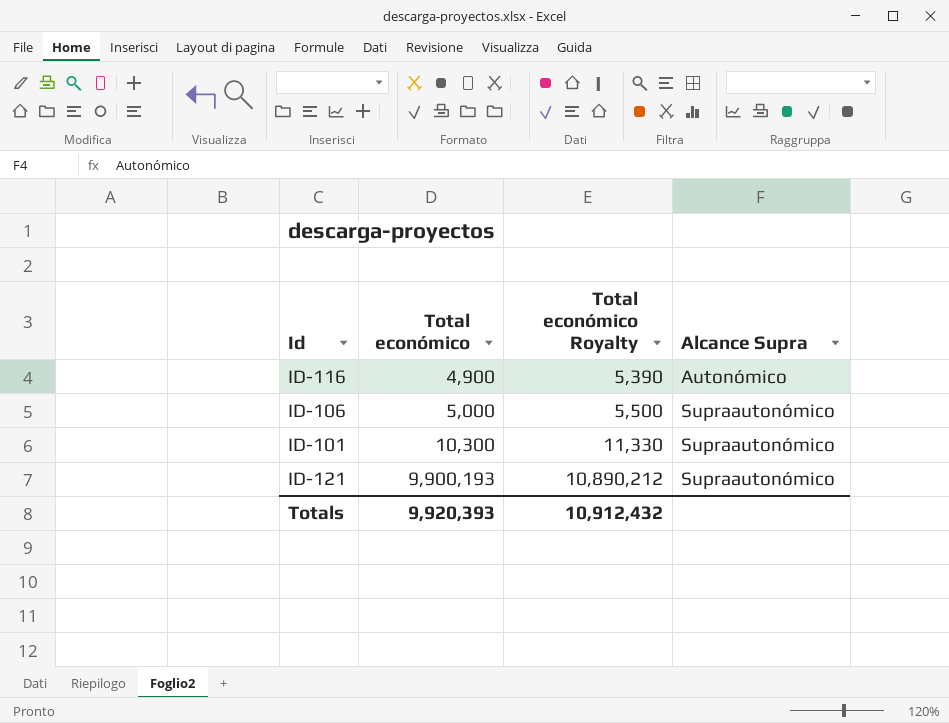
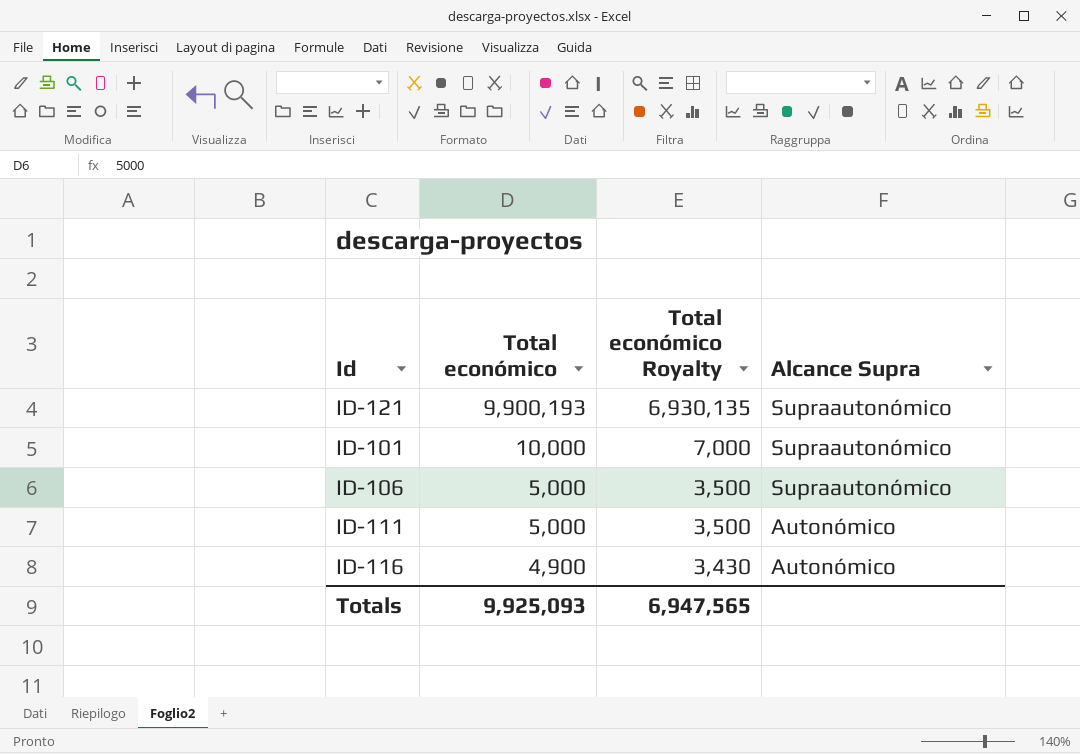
row order: Total económico ascending -> Total económico descending
column Total económico Royalty | formula: [Total económico] * 1.1 -> [Total económico] * 0.7
ID-101 | Total económico: 10,300 -> 10,000
row ID-111: none -> 5,000 | 3,500 | Autonómico
Totals | Total económico: 9,920,393 -> 9,925,093
Totals | Total económico Royalty: 10,912,432 -> 6,947,565

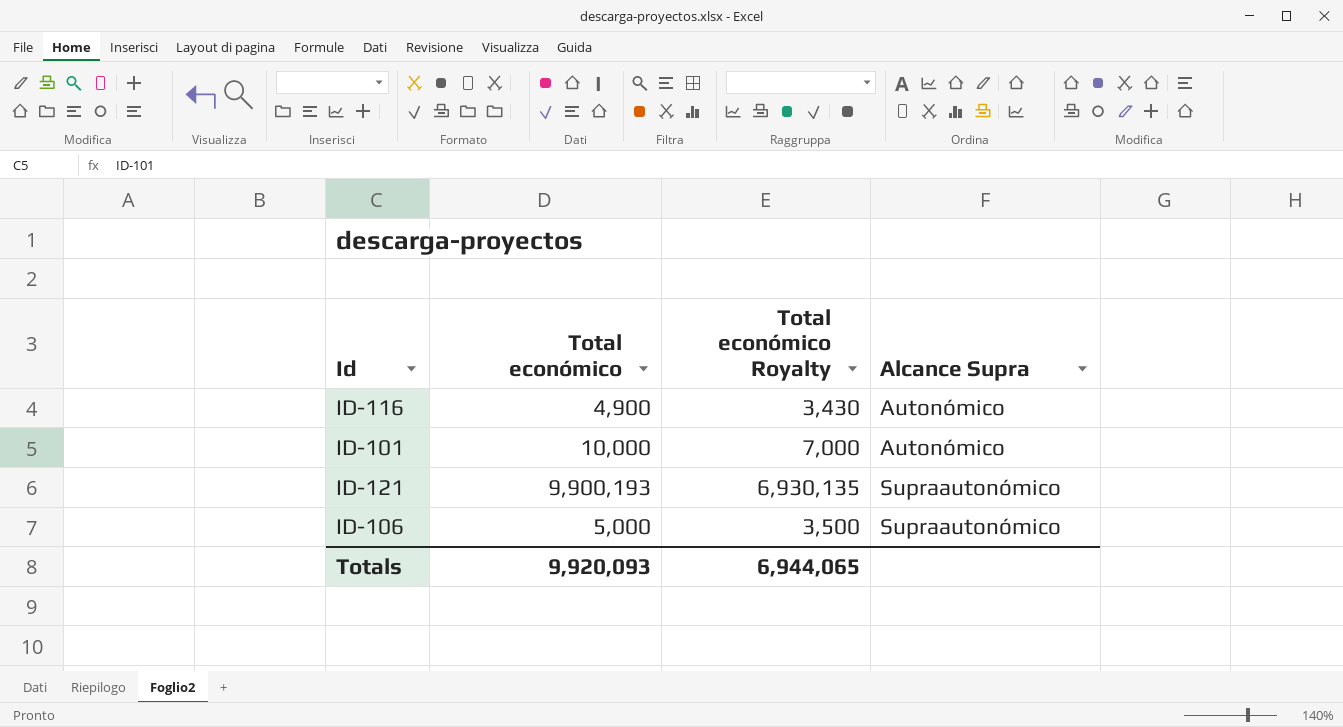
row order: Total económico descending -> Alcance Supra ascending
row ID-111: 5,000 | 3,500 | Autonómico -> none
ID-101 | Alcance Supra: Supraautonómico -> Autonómico
Totals | Total económico: 9,925,093 -> 9,920,093
Totals | Total económico Royalty: 6,947,565 -> 6,944,065

